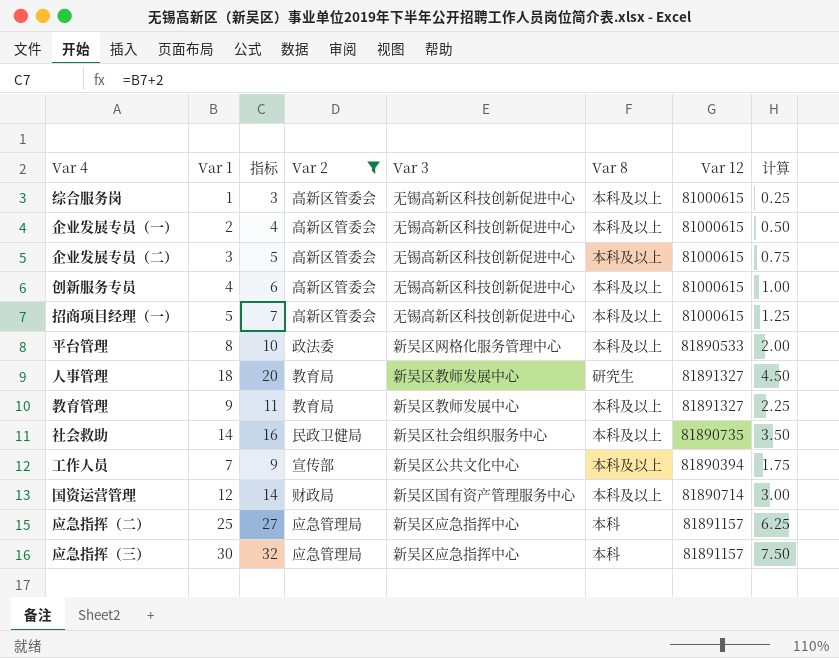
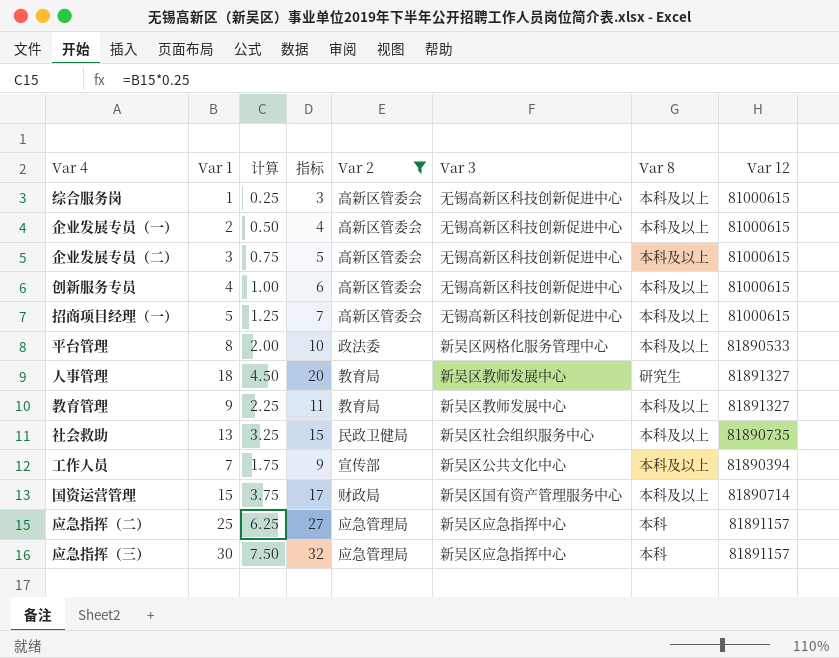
column 计算 | position: 8 -> 3
社会救助 | Var 1: 14 -> 13
社会救助 | 计算: 3.50 -> 3.25
社会救助 | 指标: 16 -> 15
国资运营管理 | Var 1: 12 -> 15
国资运营管理 | 计算: 3.00 -> 3.75
国资运营管理 | 指标: 14 -> 17

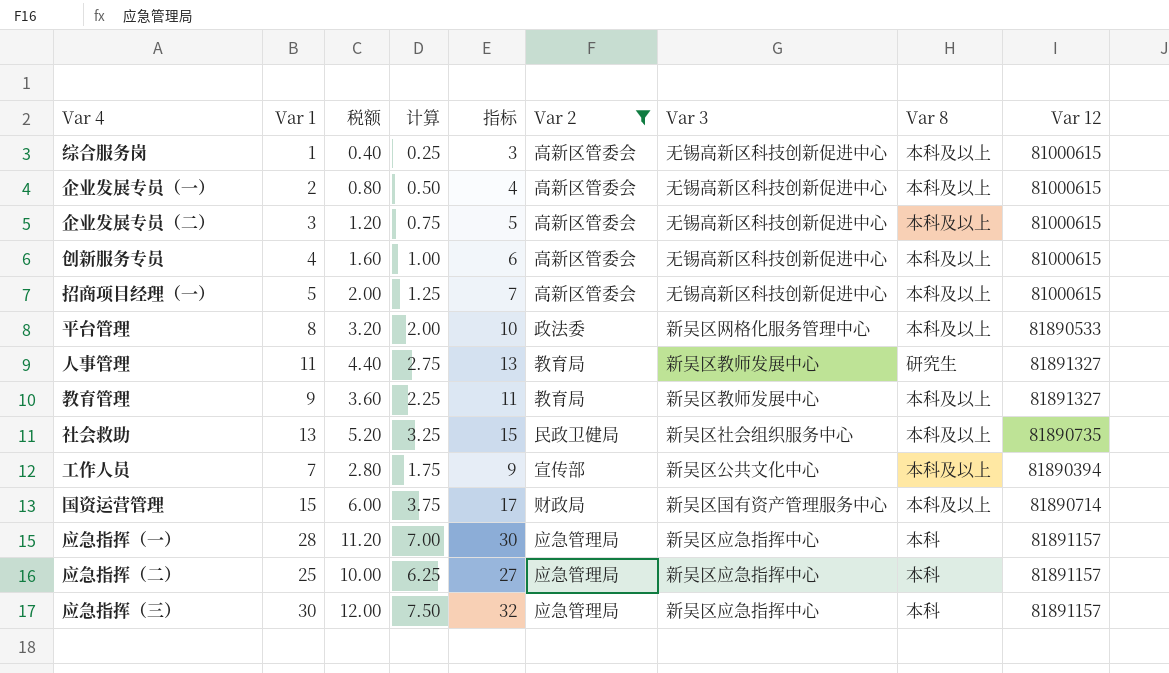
column 税额 | formula: none -> [Var 1] * 0.4
人事管理 | Var 1: 18 -> 11
人事管理 | 计算: 4.50 -> 2.75
人事管理 | 指标: 20 -> 13
row 应急指挥（一）: none -> 28 | 11.20 | 7.00 | 30 | 应急管理局 | 新吴区应急指挥中心 | 本科 | 81891157

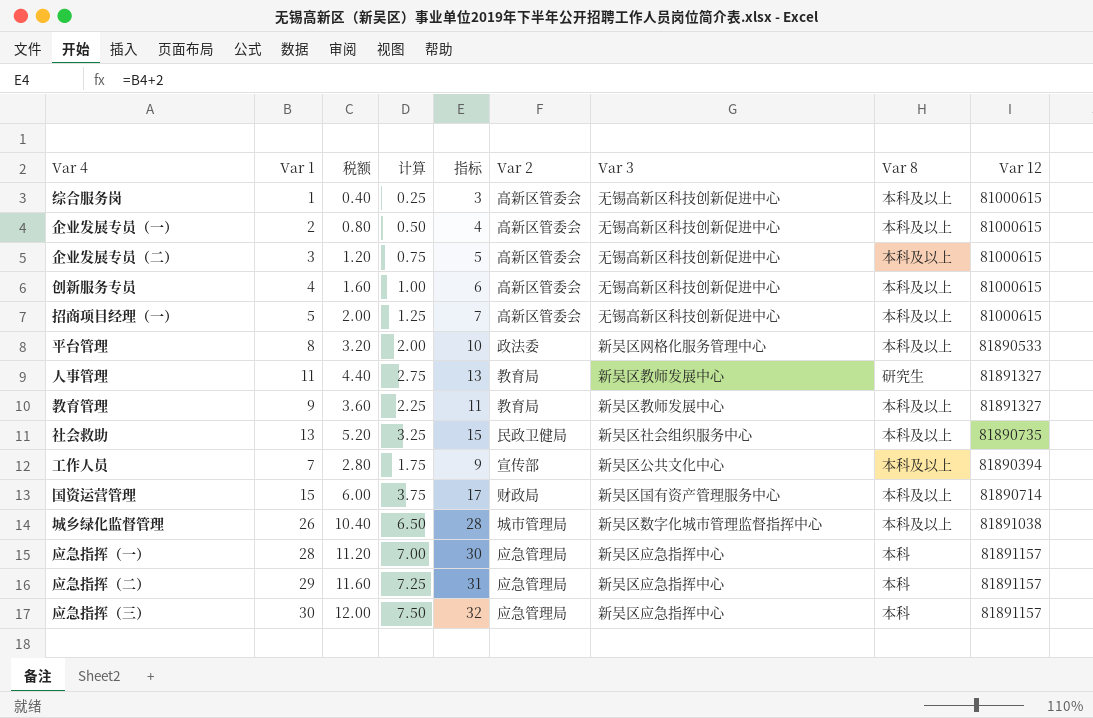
filter: Var 2 != 城市管理局 -> none
应急指挥（二） | Var 1: 25 -> 29
应急指挥（二） | 税额: 10.00 -> 11.60
应急指挥（二） | 计算: 6.25 -> 7.25
应急指挥（二） | 指标: 27 -> 31

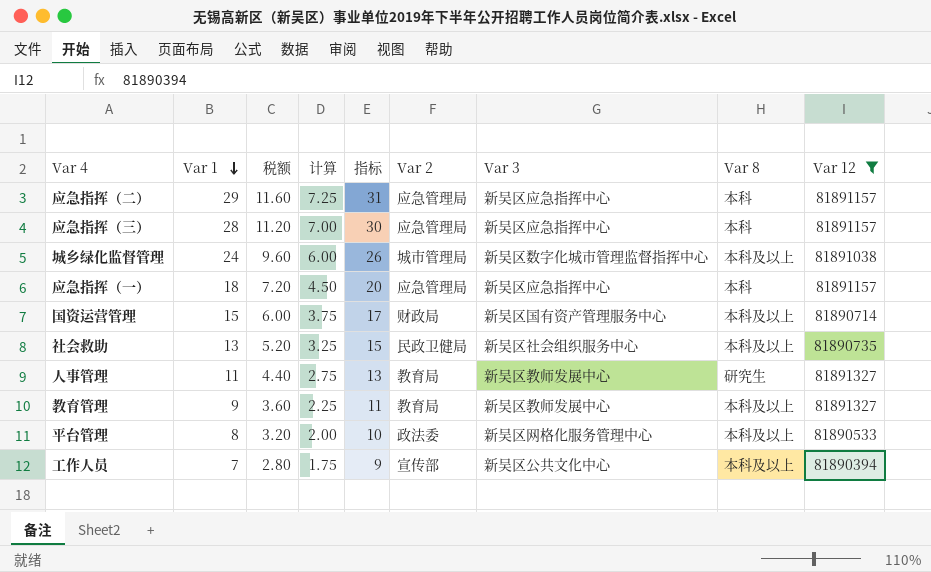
filter: none -> Var 12 != 81000615
row order: none -> Var 1 descending
应急指挥（三） | Var 1: 30 -> 28
应急指挥（三） | 税额: 12.00 -> 11.20
应急指挥（三） | 计算: 7.50 -> 7.00
应急指挥（三） | 指标: 32 -> 30
城乡绿化监督管理 | Var 1: 26 -> 24
城乡绿化监督管理 | 税额: 10.40 -> 9.60
城乡绿化监督管理 | 计算: 6.50 -> 6.00
城乡绿化监督管理 | 指标: 28 -> 26
应急指挥（一） | Var 1: 28 -> 18
应急指挥（一） | 税额: 11.20 -> 7.20
应急指挥（一） | 计算: 7.00 -> 4.50
应急指挥（一） | 指标: 30 -> 20

